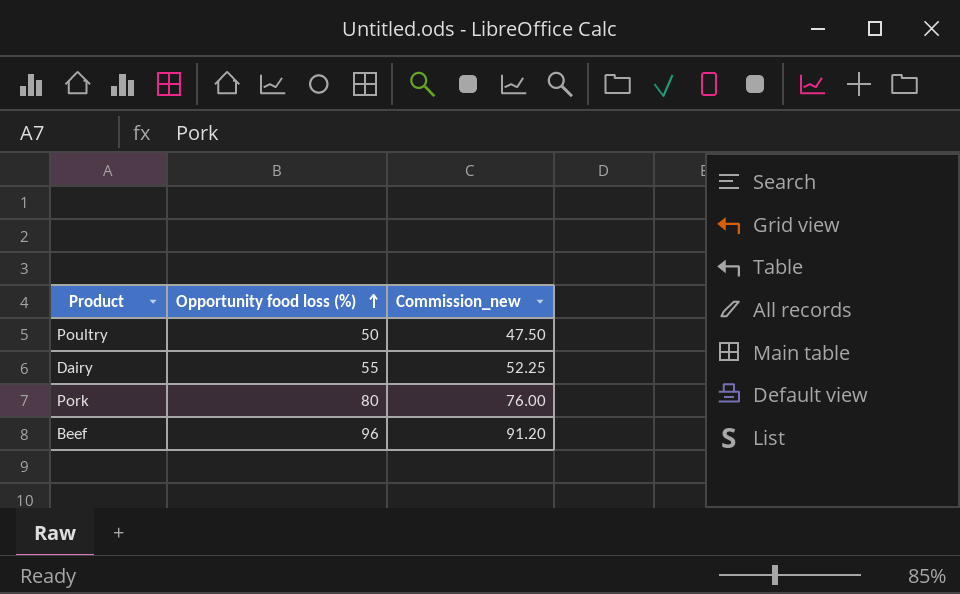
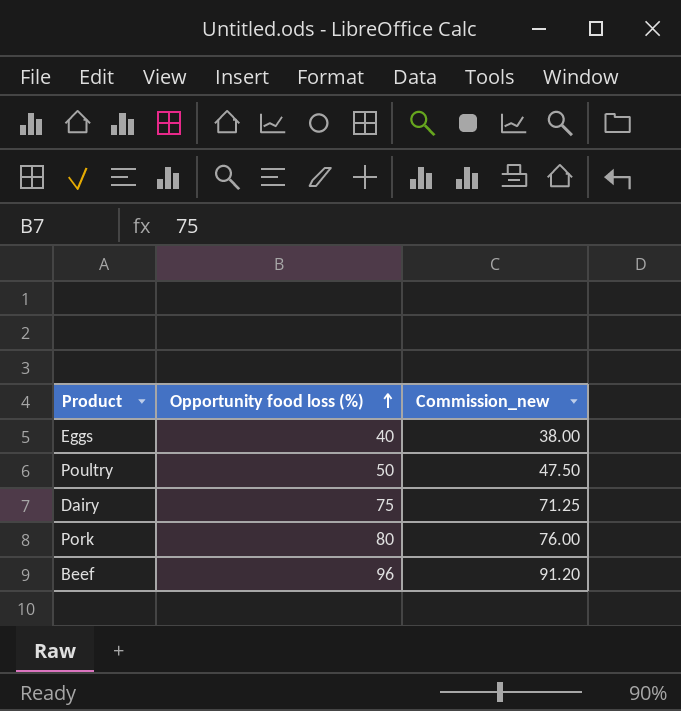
row Eggs: none -> 40 | 38.00
Dairy | Opportunity food loss (%): 55 -> 75
Dairy | Commission_new: 52.25 -> 71.25

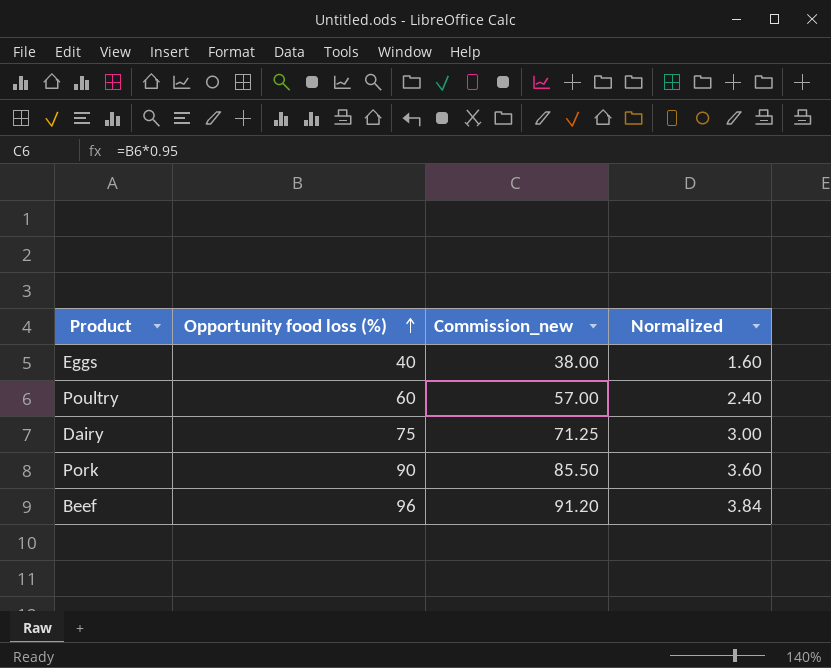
column Normalized | formula: none -> [Opportunity food loss (%)] * 0.04
Poultry | Opportunity food loss (%): 50 -> 60
Poultry | Commission_new: 47.50 -> 57.00
Pork | Opportunity food loss (%): 80 -> 90
Pork | Commission_new: 76.00 -> 85.50

